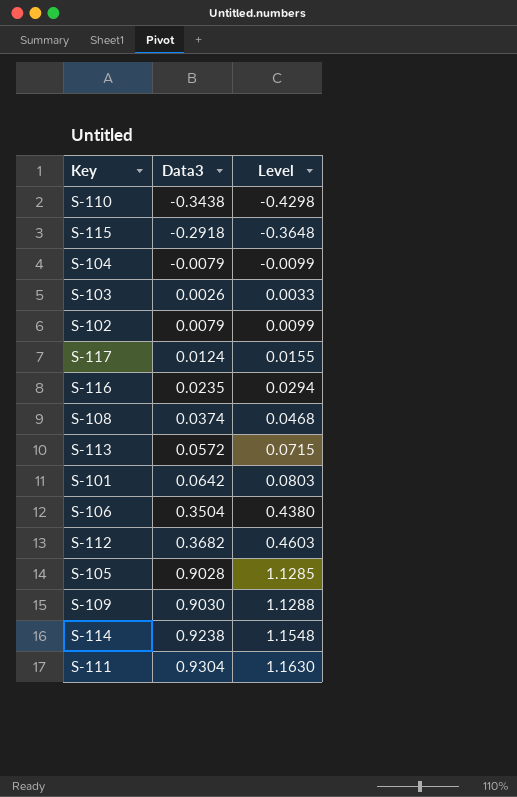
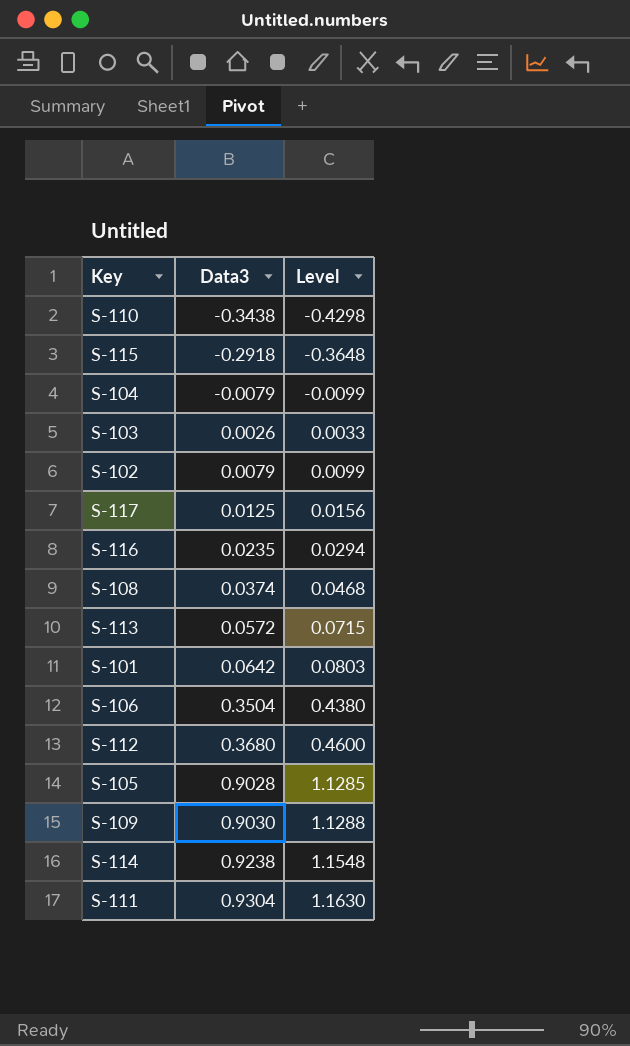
S-117 | Data3: 0.0124 -> 0.0125
S-117 | Level: 0.0155 -> 0.0156
S-112 | Data3: 0.3682 -> 0.3680
S-112 | Level: 0.4603 -> 0.4600

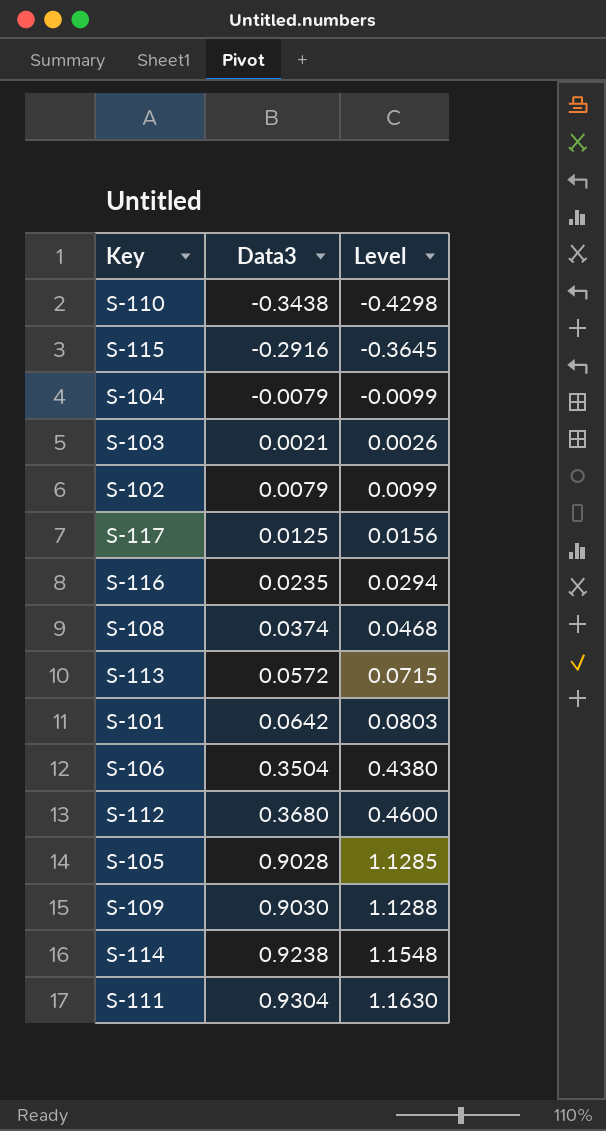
S-115 | Data3: -0.2918 -> -0.2916
S-115 | Level: -0.3648 -> -0.3645
S-103 | Data3: 0.0026 -> 0.0021
S-103 | Level: 0.0033 -> 0.0026

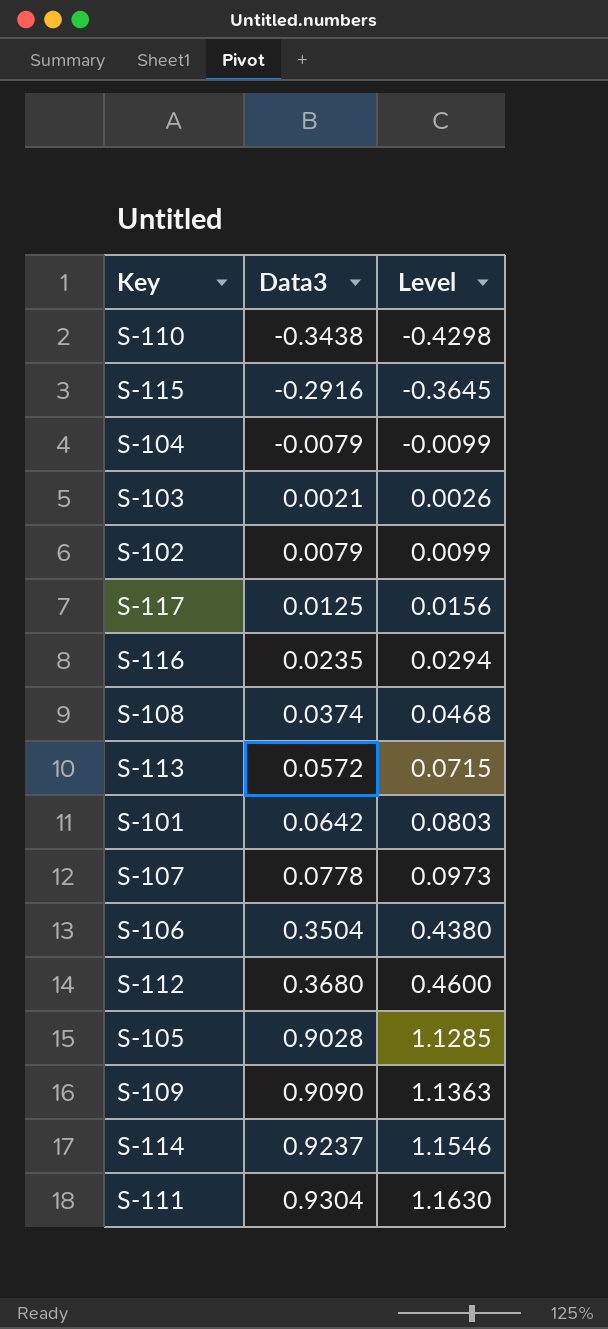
row S-107: none -> 0.0778 | 0.0973
S-109 | Data3: 0.9030 -> 0.9090
S-109 | Level: 1.1288 -> 1.1363
S-114 | Data3: 0.9238 -> 0.9237
S-114 | Level: 1.1548 -> 1.1546

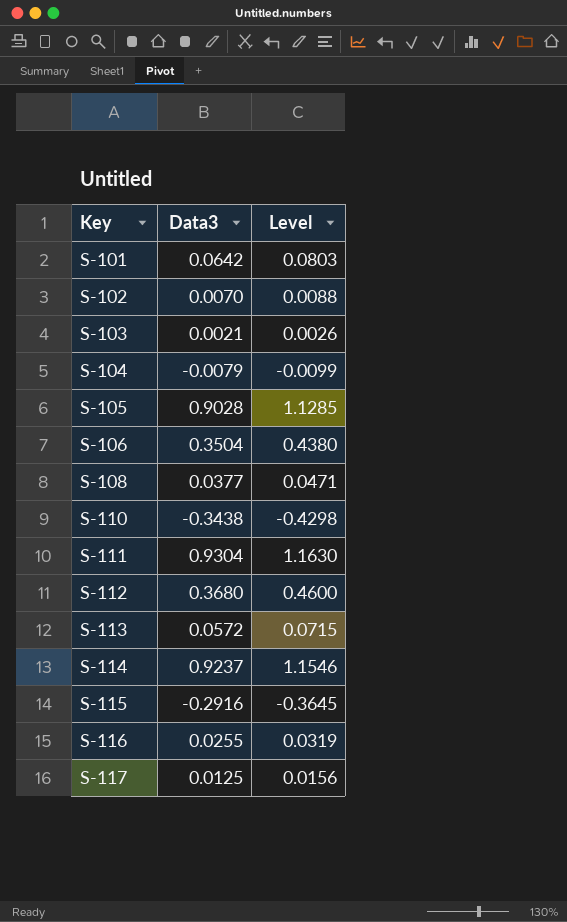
row order: Data3 ascending -> Key ascending
row S-107: 0.0778 | 0.0973 -> none
row S-109: 0.9090 | 1.1363 -> none
S-102 | Data3: 0.0079 -> 0.0070
S-102 | Level: 0.0099 -> 0.0088
S-108 | Data3: 0.0374 -> 0.0377
S-108 | Level: 0.0468 -> 0.0471
S-116 | Data3: 0.0235 -> 0.0255
S-116 | Level: 0.0294 -> 0.0319

